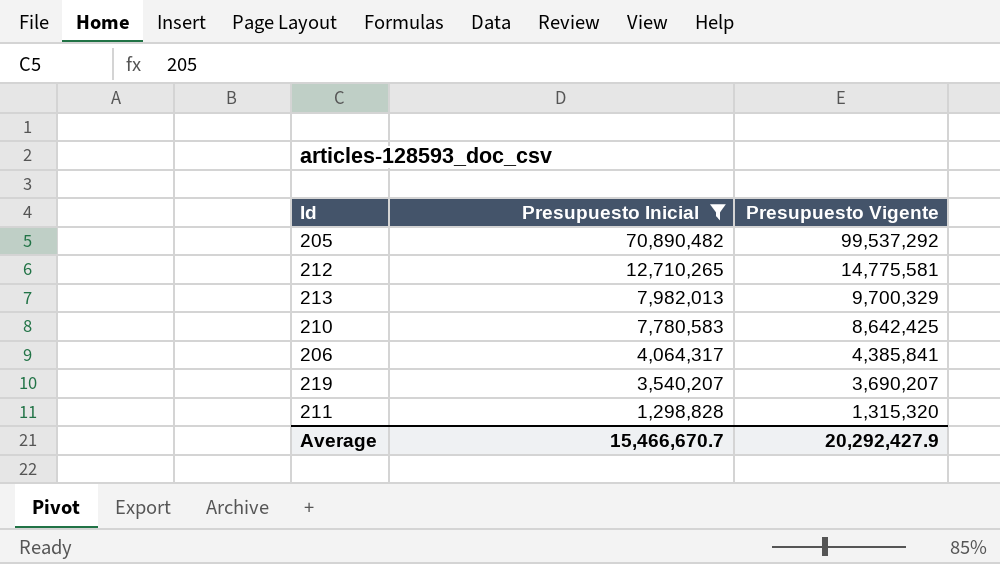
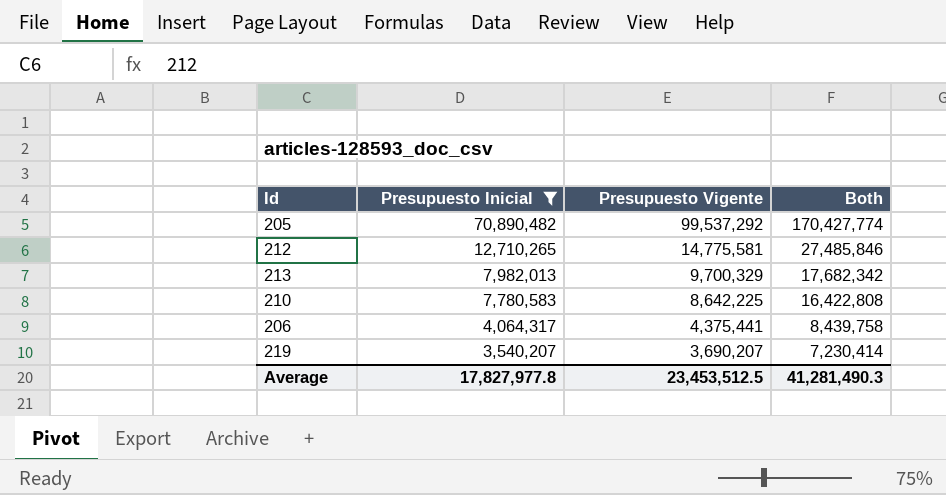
column Both | formula: none -> [Presupuesto Inicial] + [Presupuesto Vigente]
row 211: 1,298,828 | 1,315,320 -> none
210 | Presupuesto Vigente: 8,642,425 -> 8,642,225
206 | Presupuesto Vigente: 4,385,841 -> 4,375,441
Average | Presupuesto Inicial: 15,466,670.7 -> 17,827,977.8
Average | Presupuesto Vigente: 20,292,427.9 -> 23,453,512.5

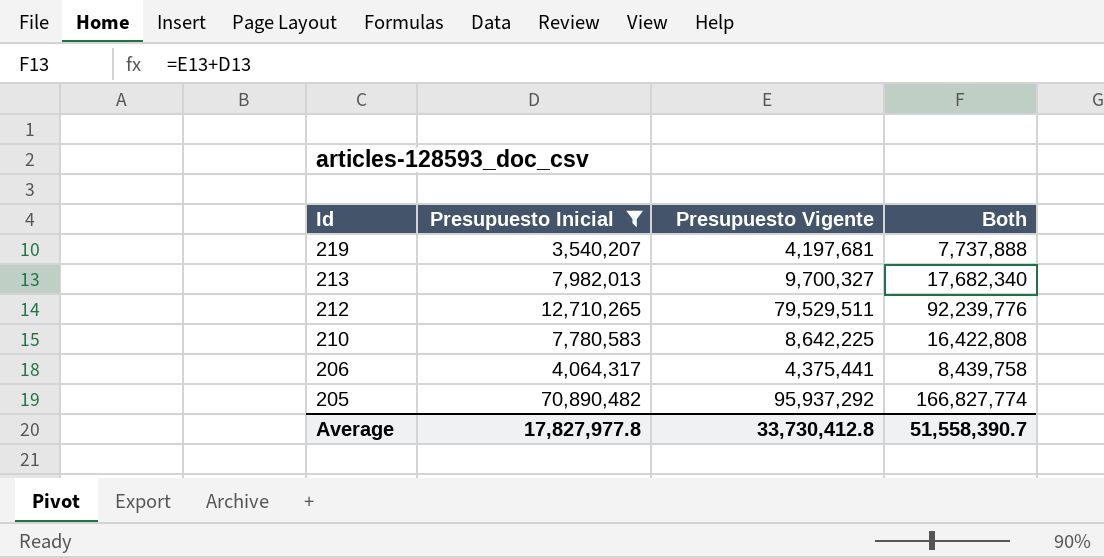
row order: Presupuesto Inicial descending -> Id descending
219 | Presupuesto Vigente: 3,690,207 -> 4,197,681
219 | Both: 7,230,414 -> 7,737,888
213 | Presupuesto Vigente: 9,700,329 -> 9,700,327
213 | Both: 17,682,342 -> 17,682,340
212 | Presupuesto Vigente: 14,775,581 -> 79,529,511
212 | Both: 27,485,846 -> 92,239,776
205 | Presupuesto Vigente: 99,537,292 -> 95,937,292
205 | Both: 170,427,774 -> 166,827,774
Average | Presupuesto Vigente: 23,453,512.5 -> 33,730,412.8
Average | Both: 41,281,490.3 -> 51,558,390.7

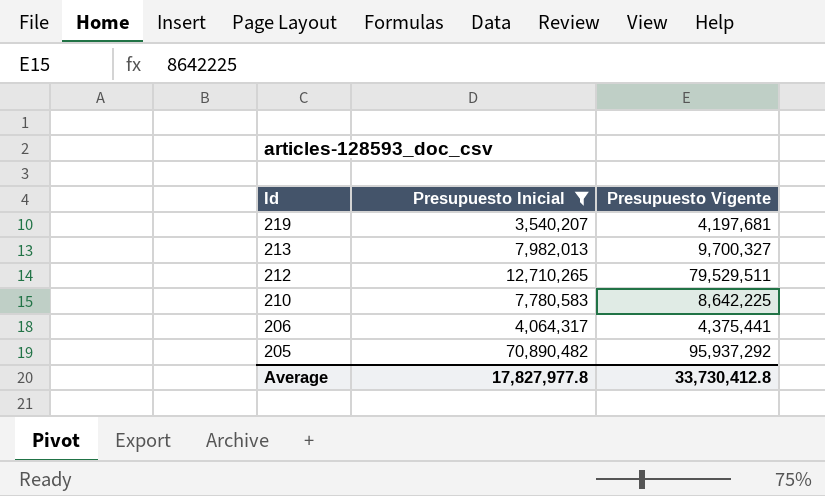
column Both | formula: [Presupuesto Inicial] + [Presupuesto Vigente] -> none

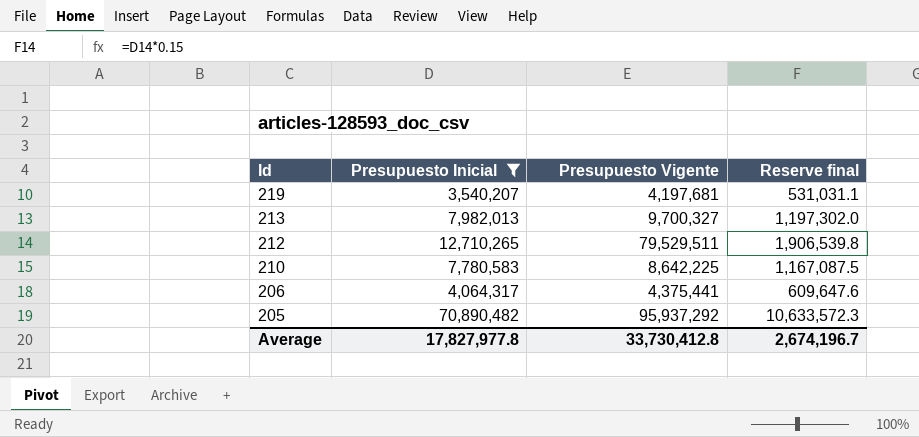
column Reserve final | formula: none -> [Presupuesto Inicial] * 0.15

